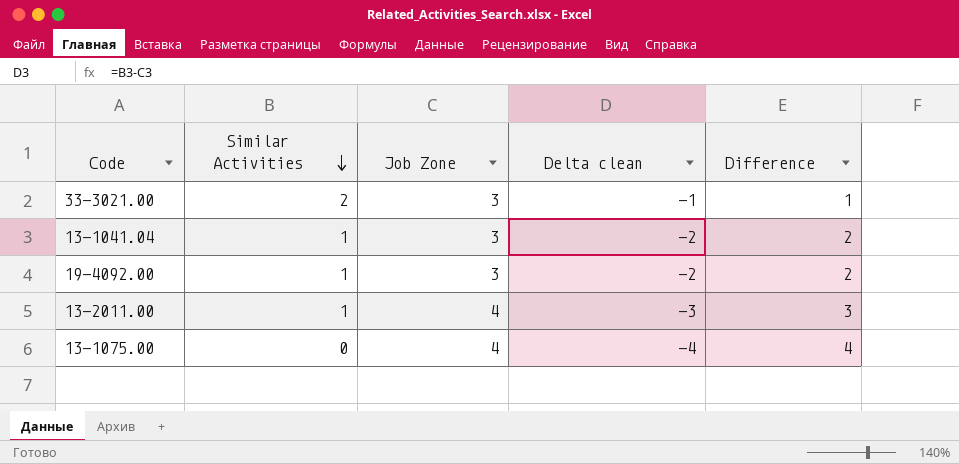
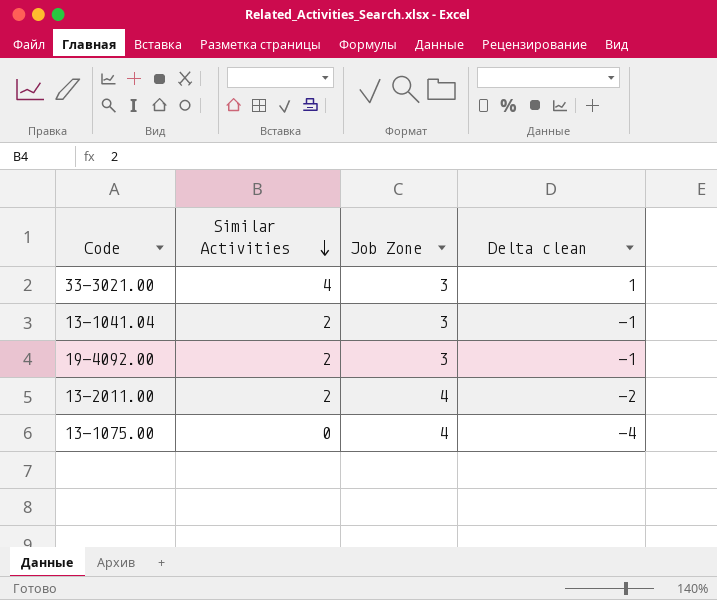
column Difference | formula: [Job Zone] - [Similar Activities] -> none
33-3021.00 | Similar Activities: 2 -> 4
33-3021.00 | Delta clean: -1 -> 1
13-1041.04 | Similar Activities: 1 -> 2
13-1041.04 | Delta clean: -2 -> -1
19-4092.00 | Similar Activities: 1 -> 2
19-4092.00 | Delta clean: -2 -> -1
13-2011.00 | Similar Activities: 1 -> 2
13-2011.00 | Delta clean: -3 -> -2

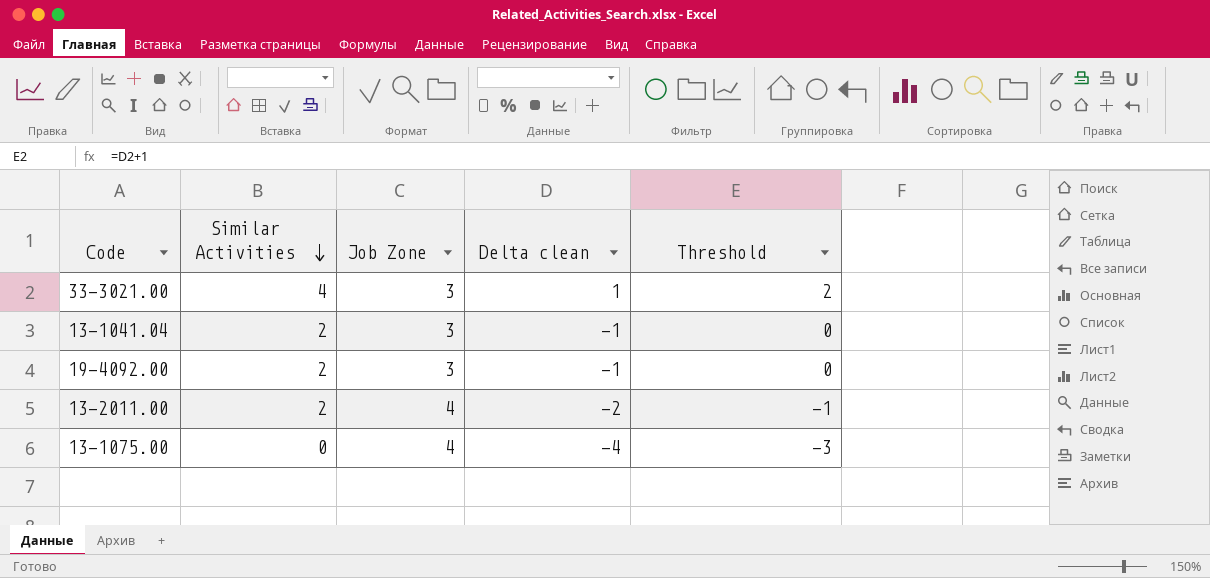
column Threshold | formula: none -> [Delta clean] + 1

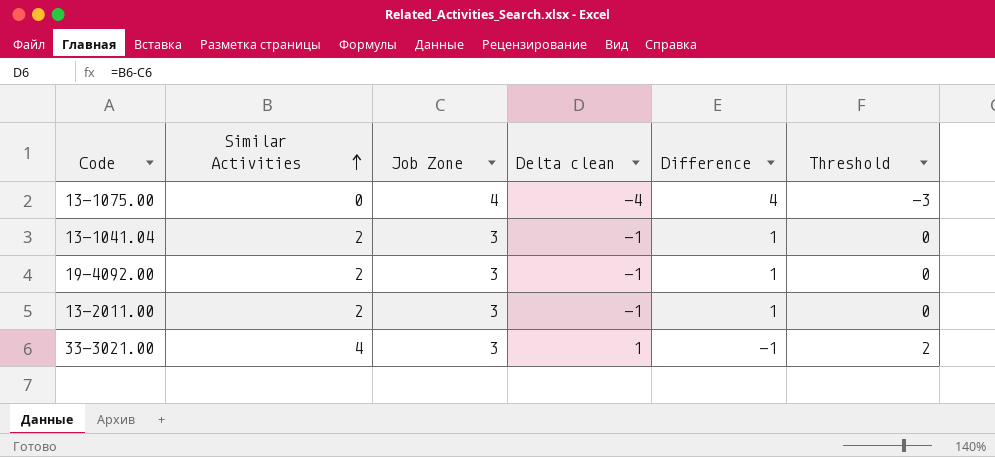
row order: Similar Activities descending -> Similar Activities ascending
column Difference | formula: none -> [Job Zone] - [Similar Activities]
13-2011.00 | Job Zone: 4 -> 3
13-2011.00 | Delta clean: -2 -> -1
13-2011.00 | Threshold: -1 -> 0

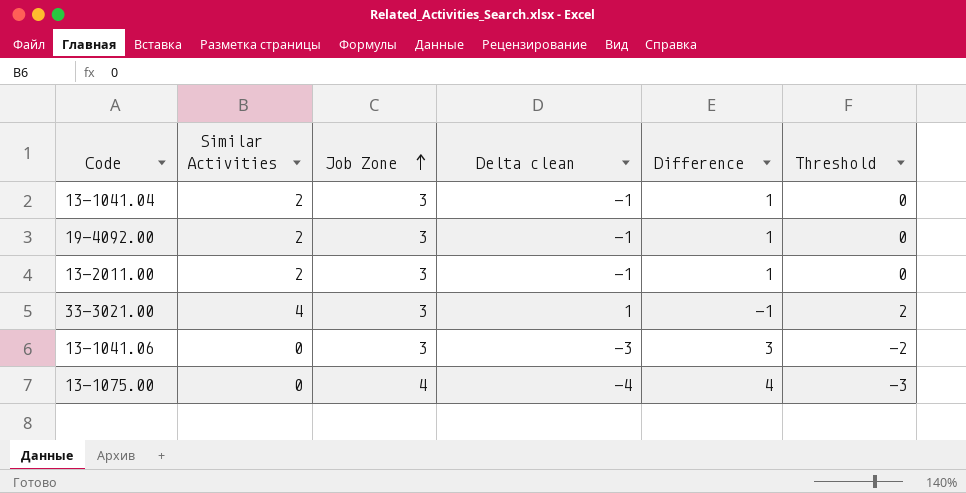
row order: Similar Activities ascending -> Job Zone ascending
row 13-1041.06: none -> 0 | 3 | -3 | 3 | -2

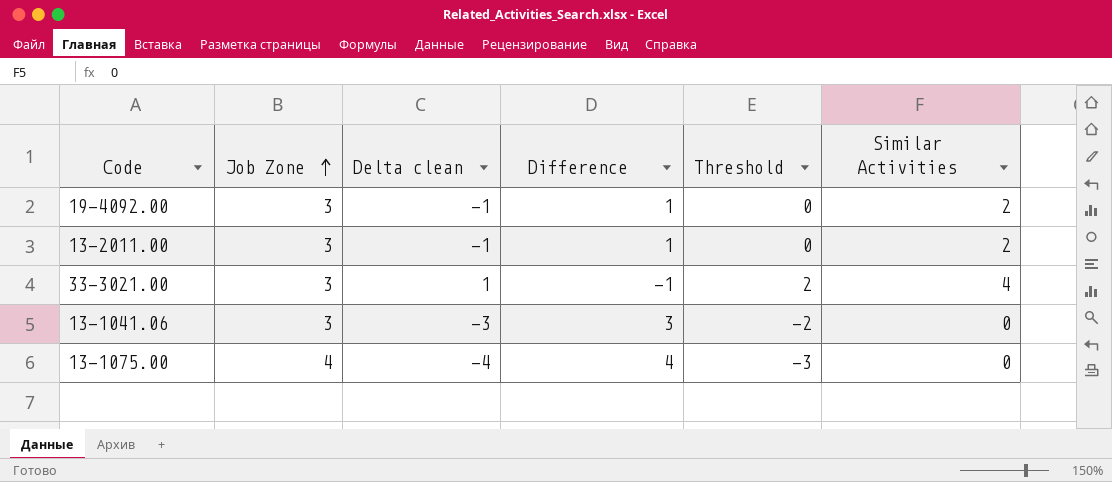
column Similar Activities | position: 2 -> 6
row 13-1041.04: 2 | 3 | -1 | 1 | 0 -> none

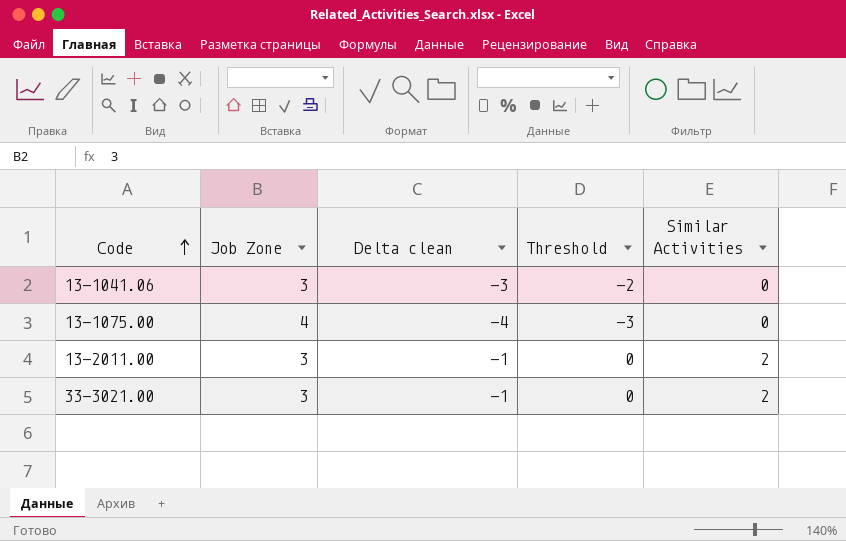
row order: Job Zone ascending -> Code ascending
column Difference | formula: [Job Zone] - [Similar Activities] -> none
row 19-4092.00: 3 | -1 | 1 | 0 | 2 -> none
33-3021.00 | Delta clean: 1 -> -1
33-3021.00 | Threshold: 2 -> 0
33-3021.00 | Similar Activities: 4 -> 2

